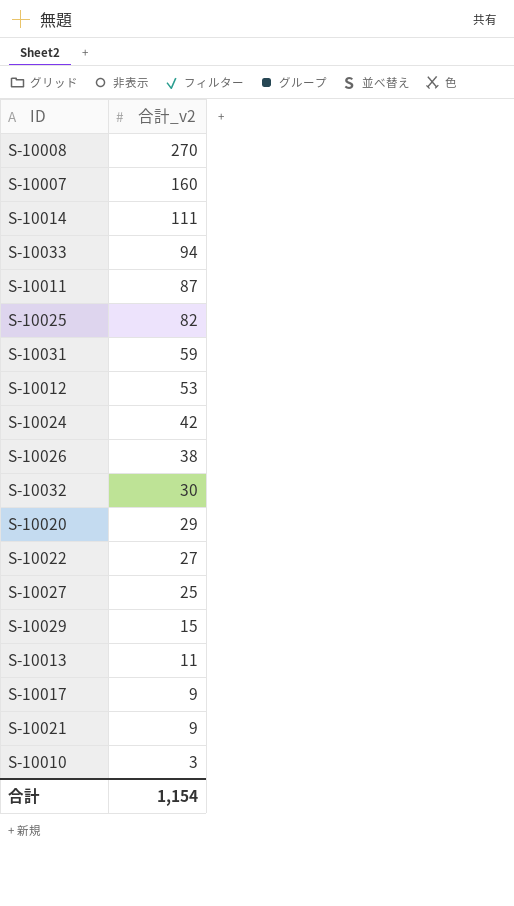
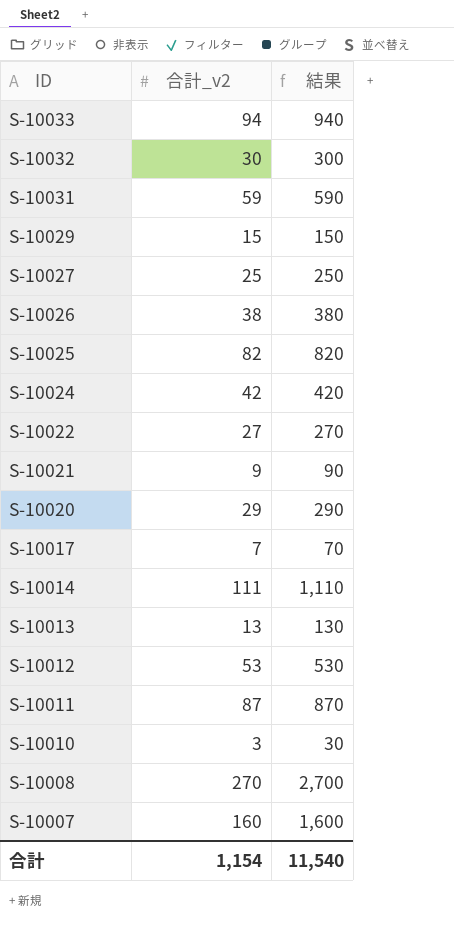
row order: 合計_v2 descending -> ID descending
column 結果 | formula: none -> [合計_v2] * 10
S-10017 | 合計_v2: 9 -> 7
S-10013 | 合計_v2: 11 -> 13

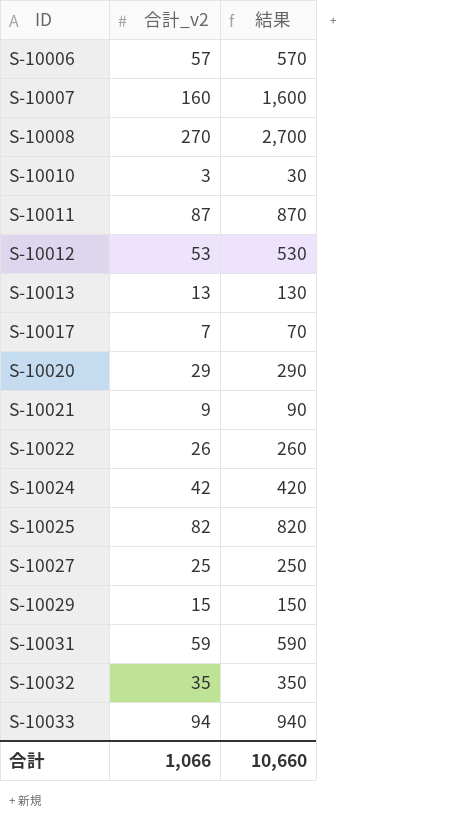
row order: ID descending -> ID ascending
row S-10026: 38 | 380 -> none
row S-10014: 111 | 1,110 -> none
row S-10006: none -> 57 | 570
S-10022 | 合計_v2: 27 -> 26
S-10022 | 結果: 270 -> 260
S-10032 | 合計_v2: 30 -> 35
S-10032 | 結果: 300 -> 350
合計 | 合計_v2: 1,154 -> 1,066
合計 | 結果: 11,540 -> 10,660

